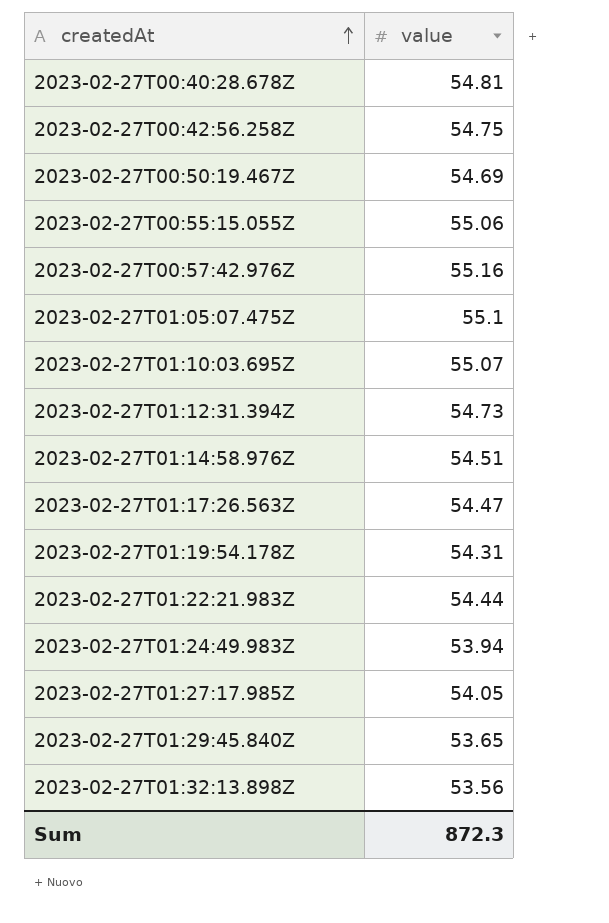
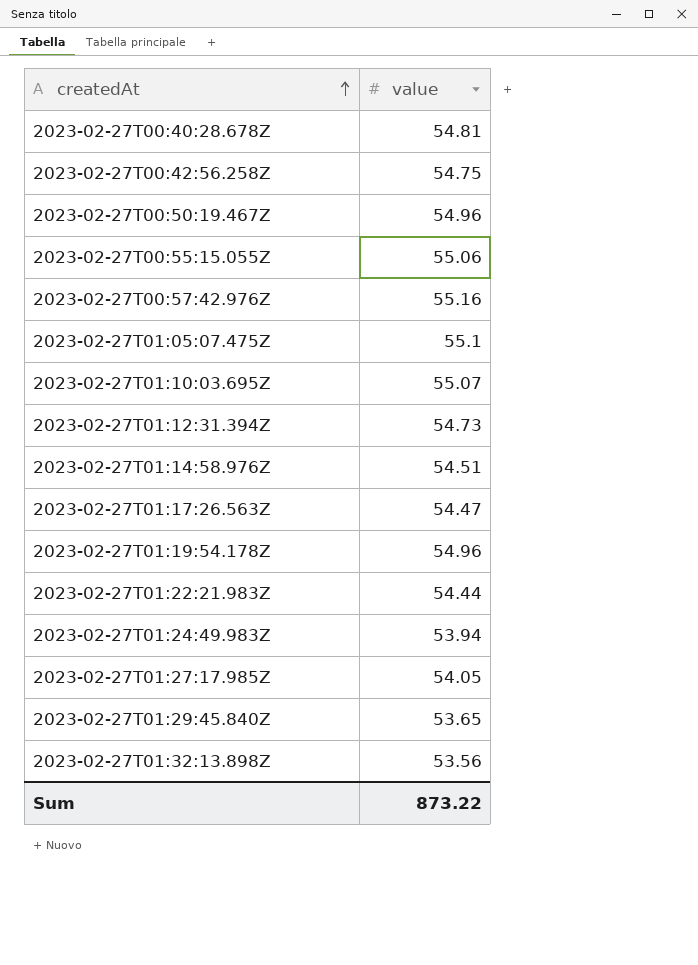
2023-02-27T00:50:19.467Z | value: 54.69 -> 54.96
2023-02-27T01:19:54.178Z | value: 54.31 -> 54.96
Sum | value: 872.3 -> 873.22

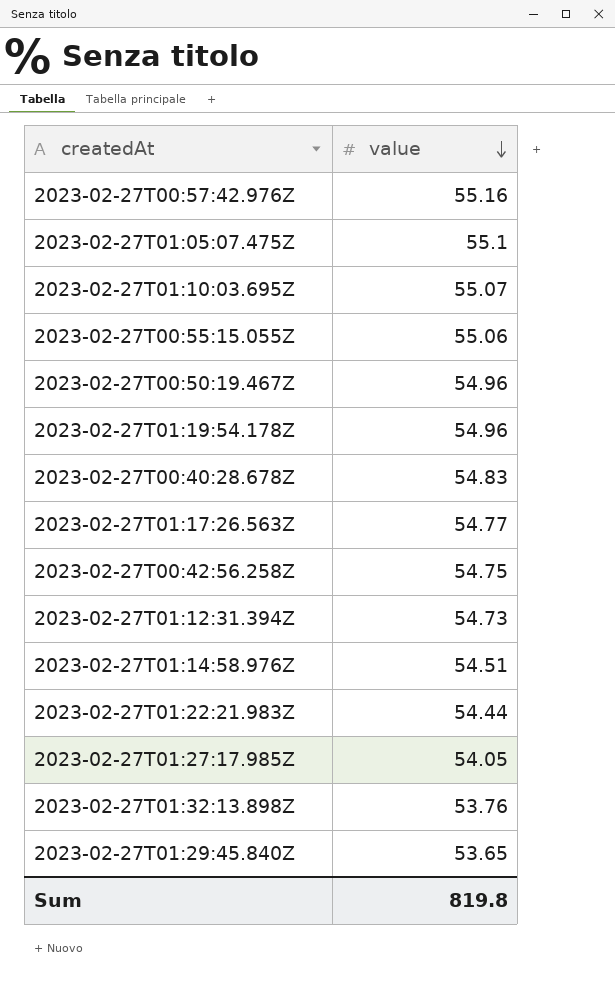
row order: createdAt ascending -> value descending
row 2023-02-27T01:24:49.983Z: 53.94 -> none
2023-02-27T00:40:28.678Z | value: 54.81 -> 54.83
2023-02-27T01:17:26.563Z | value: 54.47 -> 54.77
2023-02-27T01:32:13.898Z | value: 53.56 -> 53.76
Sum | value: 873.22 -> 819.8

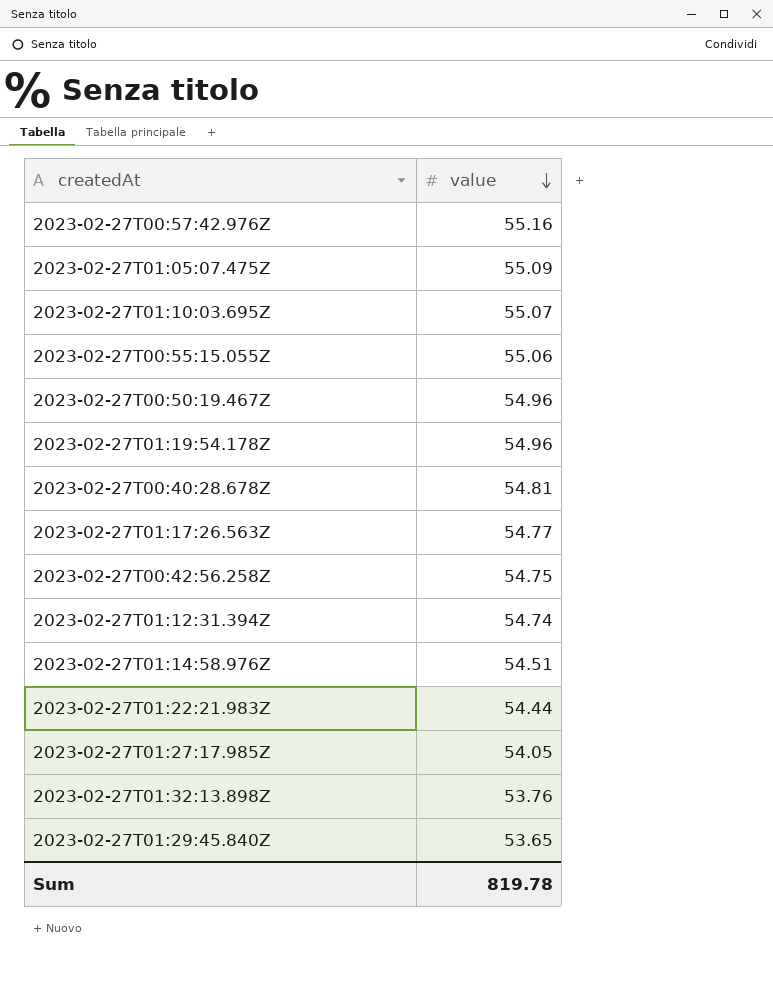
2023-02-27T01:05:07.475Z | value: 55.1 -> 55.09
2023-02-27T00:40:28.678Z | value: 54.83 -> 54.81
2023-02-27T01:12:31.394Z | value: 54.73 -> 54.74
Sum | value: 819.8 -> 819.78

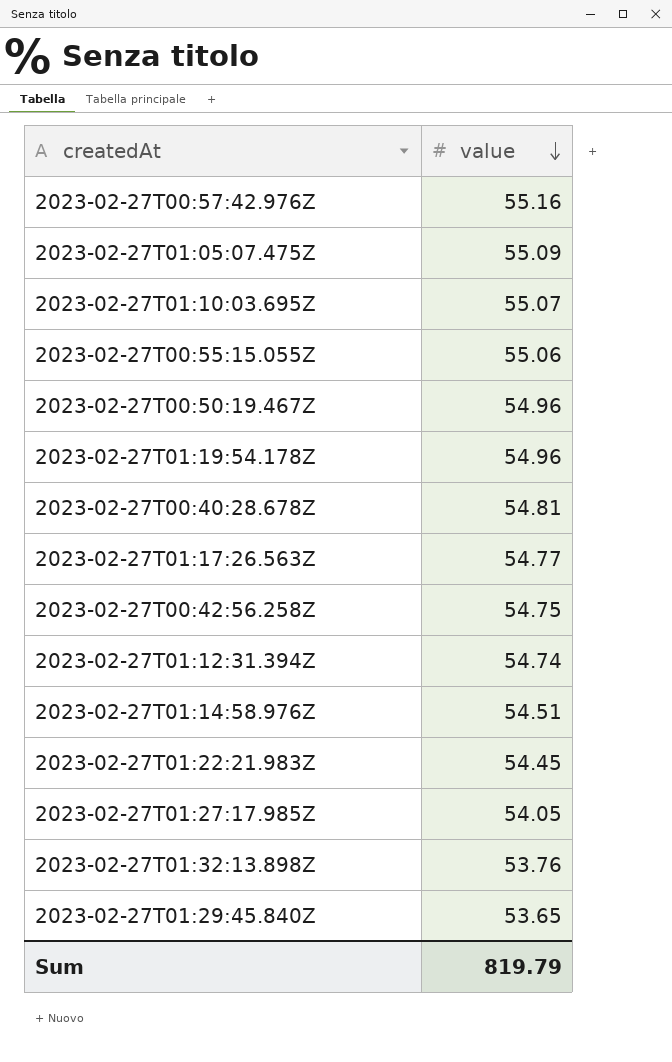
2023-02-27T01:22:21.983Z | value: 54.44 -> 54.45
Sum | value: 819.78 -> 819.79

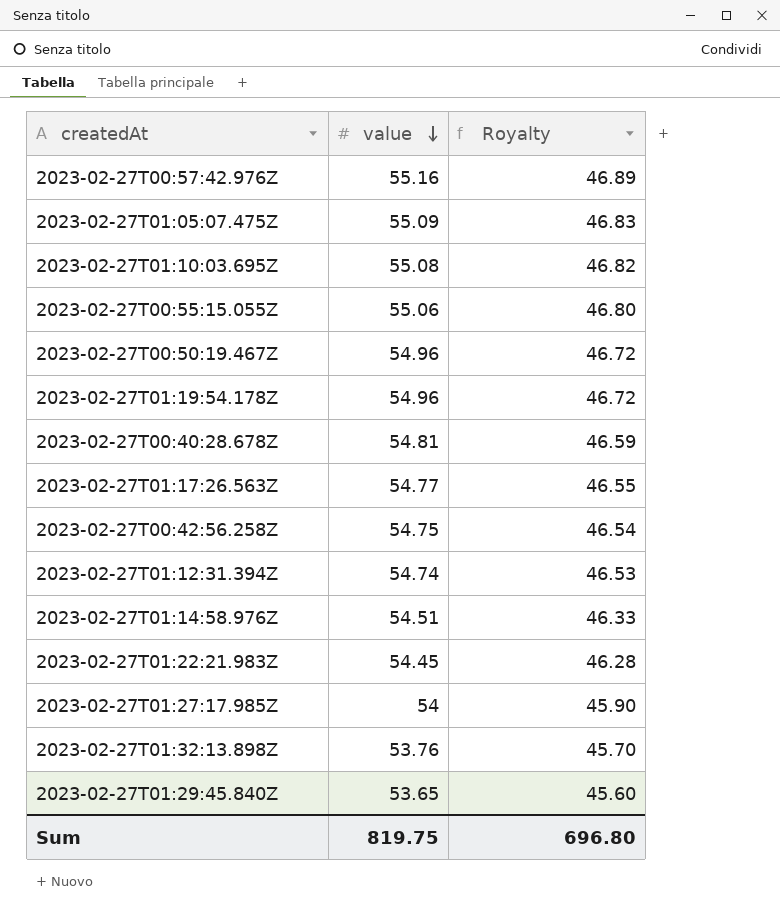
column Royalty | formula: none -> [value] * 0.85
2023-02-27T01:10:03.695Z | value: 55.07 -> 55.08
2023-02-27T01:27:17.985Z | value: 54.05 -> 54
Sum | value: 819.79 -> 819.75

